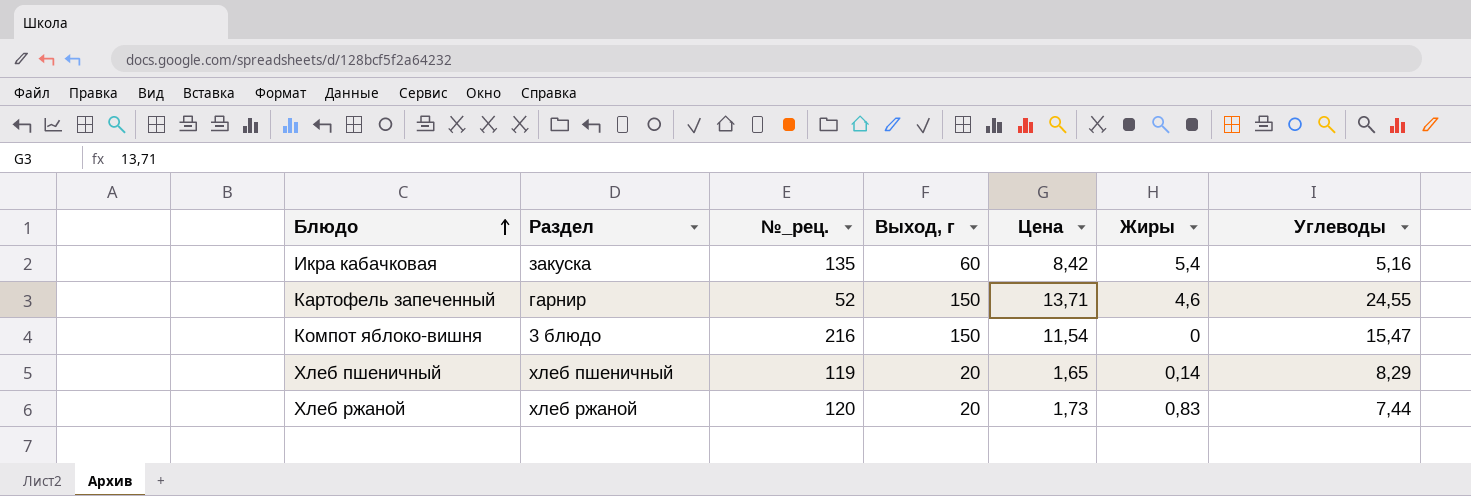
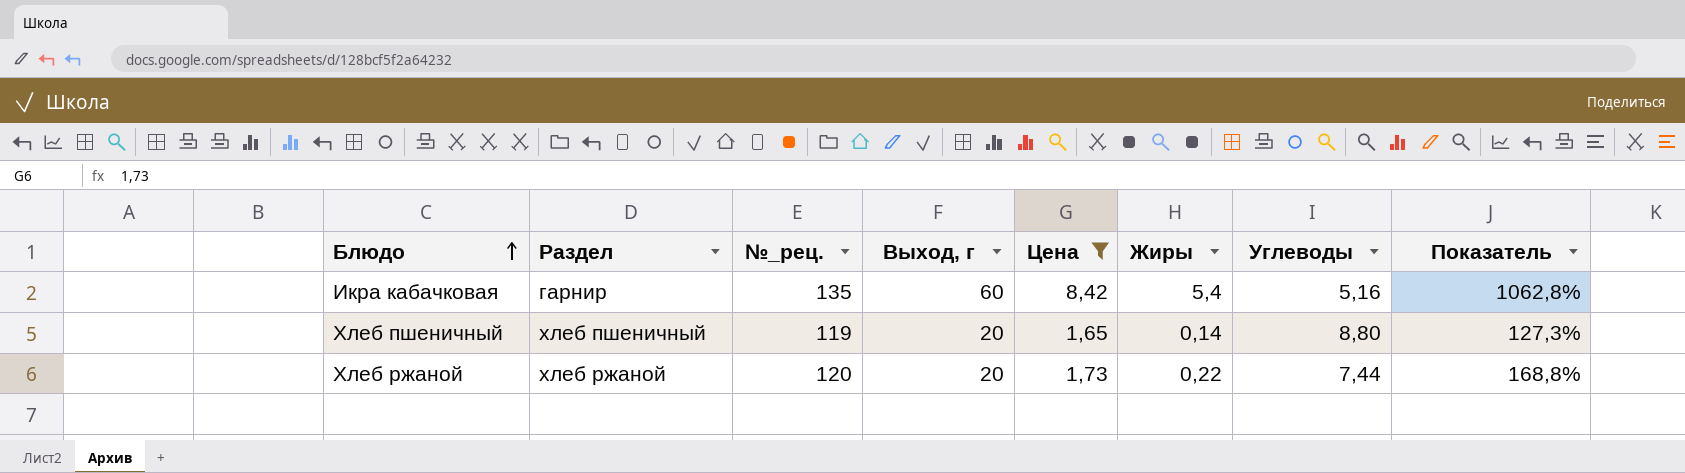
filter: none -> Цена <= 8,42
column Показатель | formula: none -> ([Выход, г] - [Углеводы]) / [Углеводы]
Икра кабачковая | Раздел: закуска -> гарнир
Хлеб пшеничный | Углеводы: 8,29 -> 8,80
Хлеб ржаной | Жиры: 0,83 -> 0,22

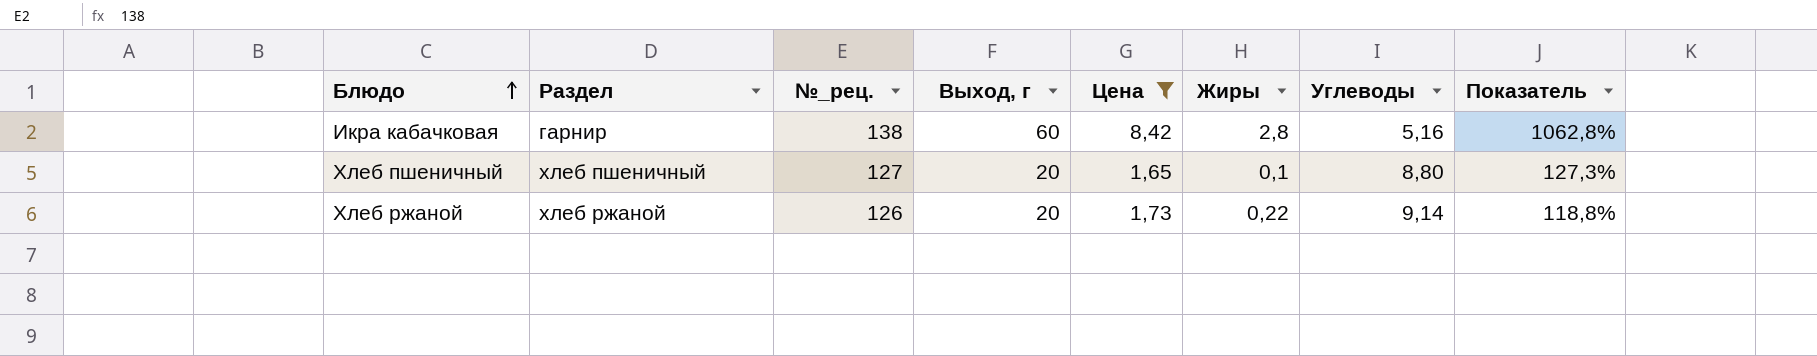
Икра кабачковая | №_рец.: 135 -> 138
Икра кабачковая | Жиры: 5,4 -> 2,8
Хлеб пшеничный | №_рец.: 119 -> 127
Хлеб пшеничный | Жиры: 0,14 -> 0,1
Хлеб ржаной | №_рец.: 120 -> 126
Хлеб ржаной | Углеводы: 7,44 -> 9,14
Хлеб ржаной | Показатель: 168,8% -> 118,8%

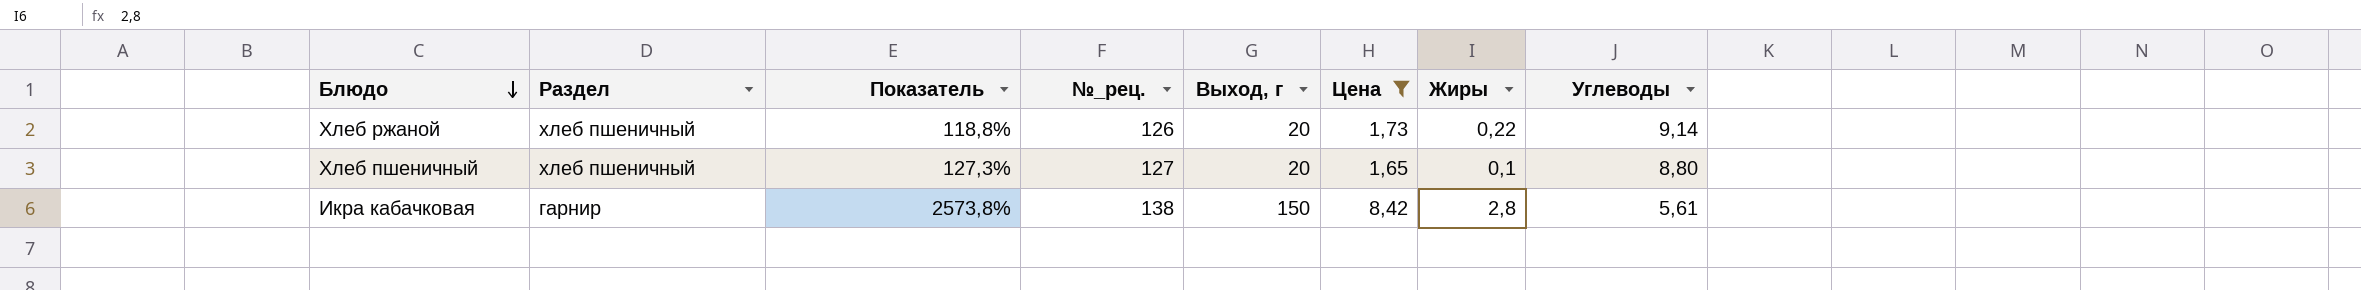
row order: Блюдо ascending -> Блюдо descending
column Показатель | position: 8 -> 3
Хлеб ржаной | Раздел: хлеб ржаной -> хлеб пшеничный
Икра кабачковая | Показатель: 1062,8% -> 2573,8%
Икра кабачковая | Выход, г: 60 -> 150
Икра кабачковая | Углеводы: 5,16 -> 5,61

